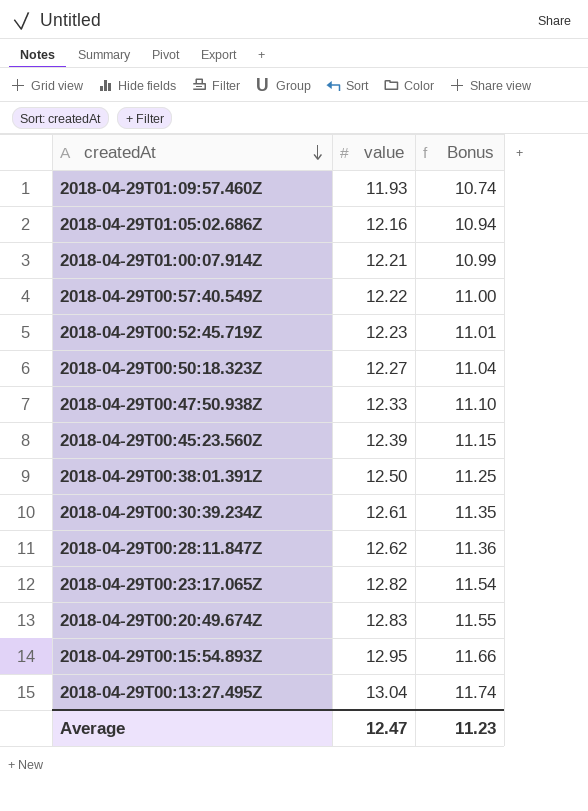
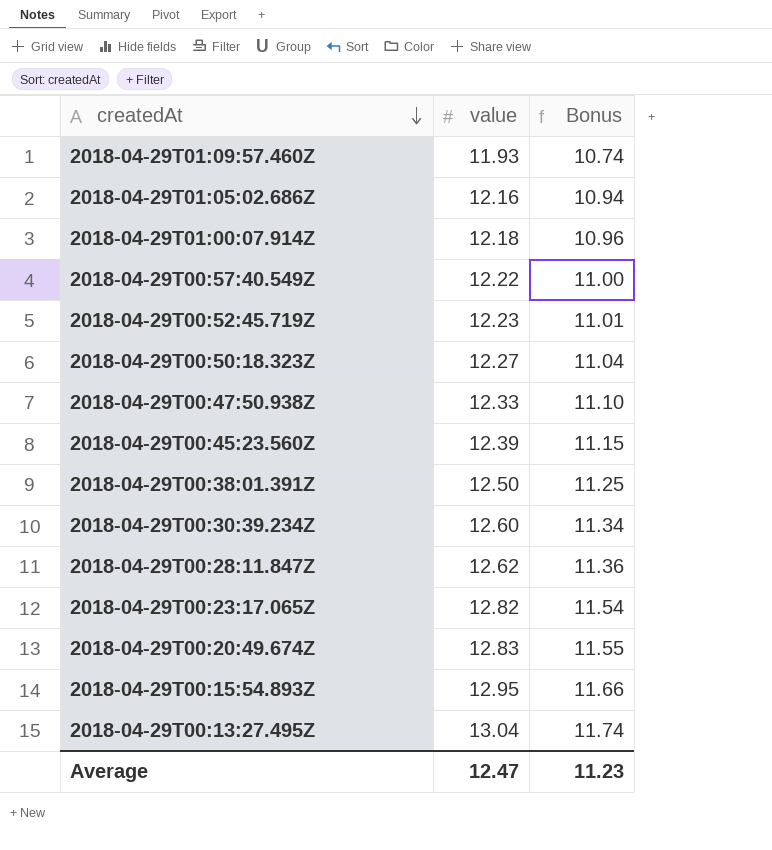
2018-04-29T01:00:07.914Z | value: 12.21 -> 12.18
2018-04-29T01:00:07.914Z | Bonus: 10.99 -> 10.96
2018-04-29T00:30:39.234Z | value: 12.61 -> 12.60
2018-04-29T00:30:39.234Z | Bonus: 11.35 -> 11.34

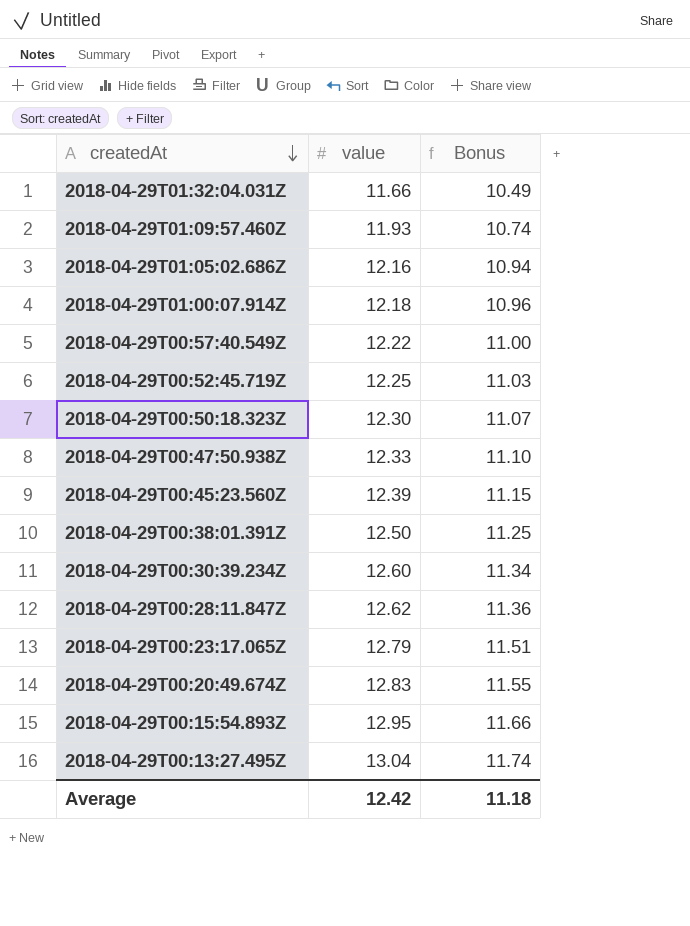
row 2018-04-29T01:32:04.031Z: none -> 11.66 | 10.49
2018-04-29T00:52:45.719Z | value: 12.23 -> 12.25
2018-04-29T00:52:45.719Z | Bonus: 11.01 -> 11.03
2018-04-29T00:50:18.323Z | value: 12.27 -> 12.30
2018-04-29T00:50:18.323Z | Bonus: 11.04 -> 11.07
2018-04-29T00:23:17.065Z | value: 12.82 -> 12.79
2018-04-29T00:23:17.065Z | Bonus: 11.54 -> 11.51
Average | value: 12.47 -> 12.42
Average | Bonus: 11.23 -> 11.18

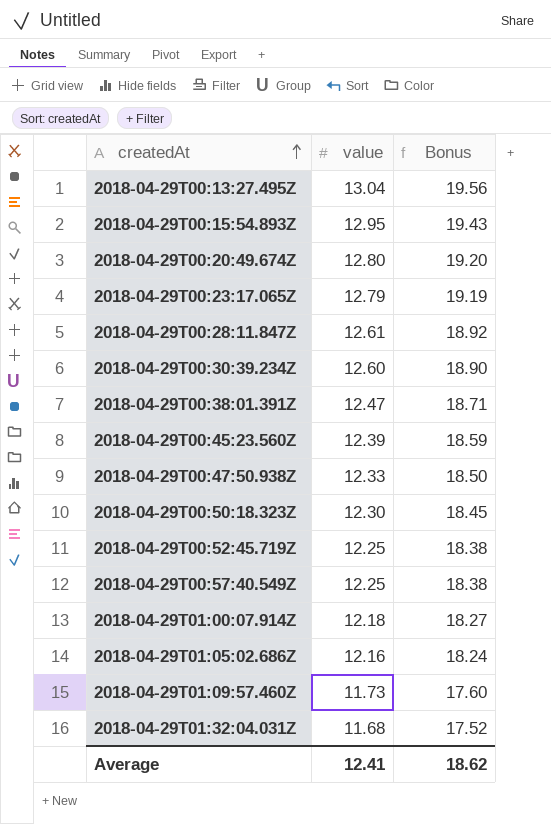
row order: createdAt descending -> createdAt ascending
column Bonus | formula: [value] * 0.9 -> [value] * 1.5
2018-04-29T00:20:49.674Z | value: 12.83 -> 12.80
2018-04-29T00:28:11.847Z | value: 12.62 -> 12.61
2018-04-29T00:38:01.391Z | value: 12.50 -> 12.47
2018-04-29T00:57:40.549Z | value: 12.22 -> 12.25
2018-04-29T01:09:57.460Z | value: 11.93 -> 11.73
2018-04-29T01:32:04.031Z | value: 11.66 -> 11.68
Average | value: 12.42 -> 12.41
Average | Bonus: 11.18 -> 18.62

